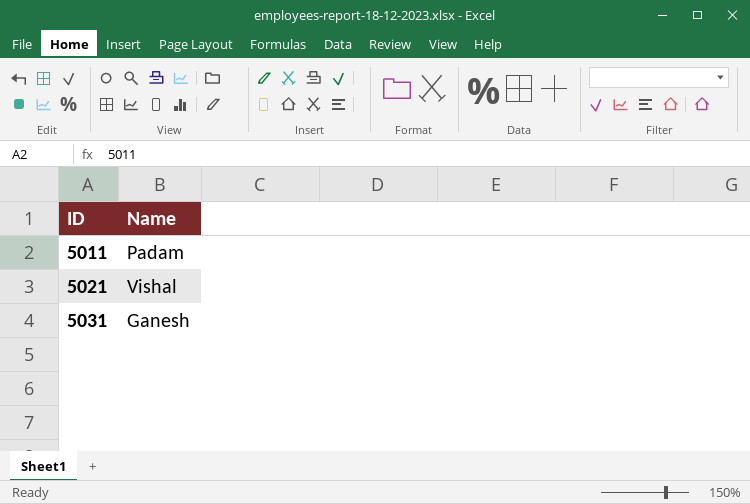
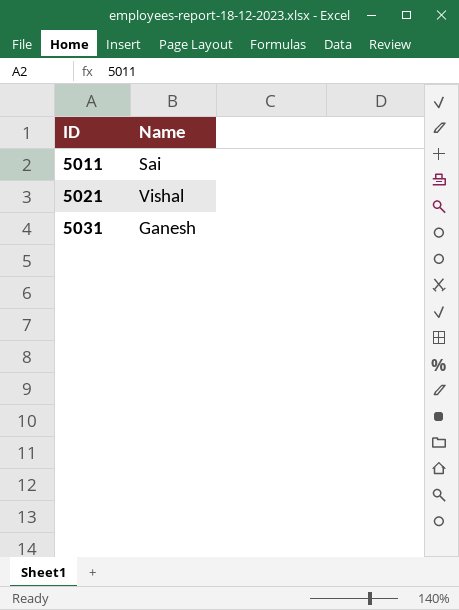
5011 | Name: Padam -> Sai

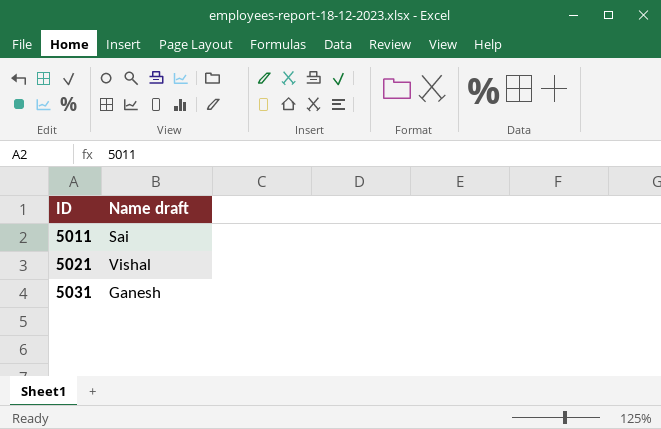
column name: Name -> Name draft

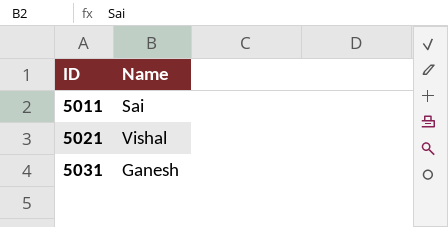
column name: Name draft -> Name

